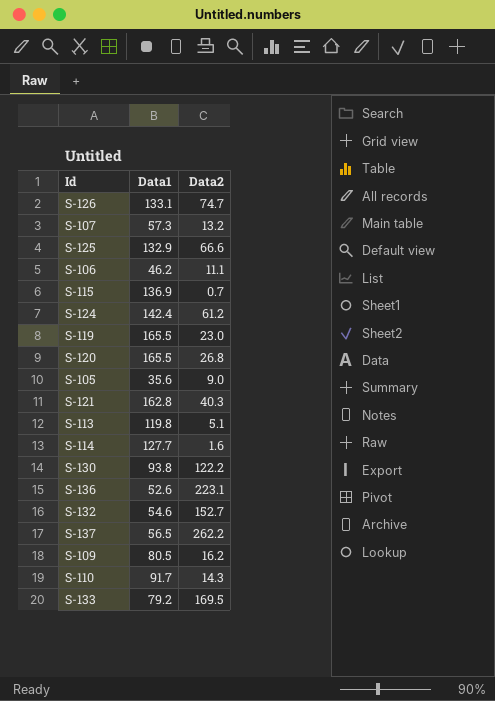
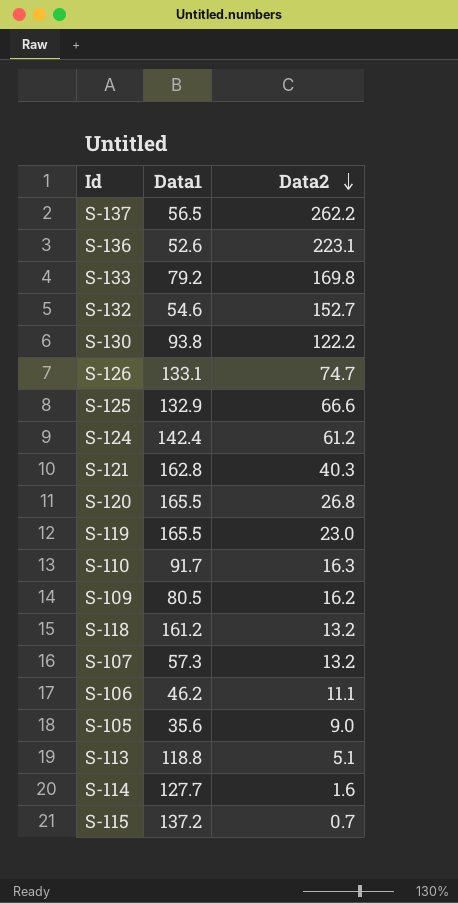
row order: none -> Data2 descending
S-133 | Data2: 169.5 -> 169.8
S-110 | Data2: 14.3 -> 16.3
row S-118: none -> 161.2 | 13.2
S-113 | Data1: 119.8 -> 118.8
S-115 | Data1: 136.9 -> 137.2

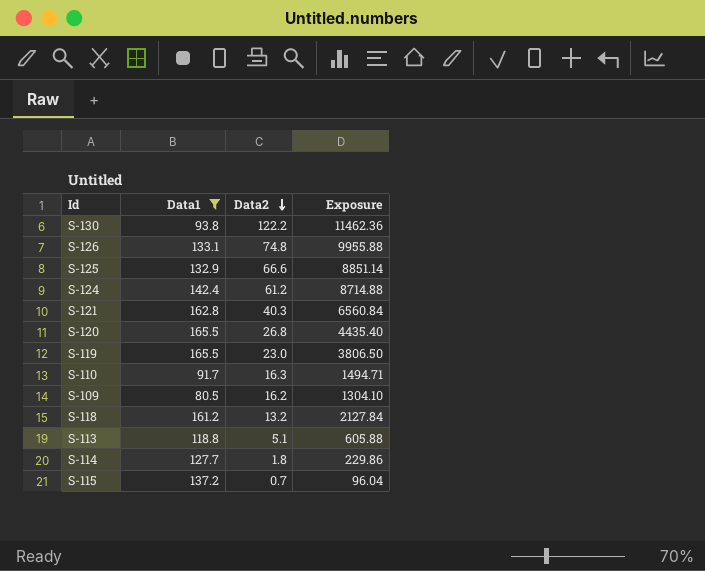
filter: none -> Data1 >= 80.5
column Exposure | formula: none -> [Data1] * [Data2]
S-126 | Data2: 74.7 -> 74.8
S-114 | Data2: 1.6 -> 1.8

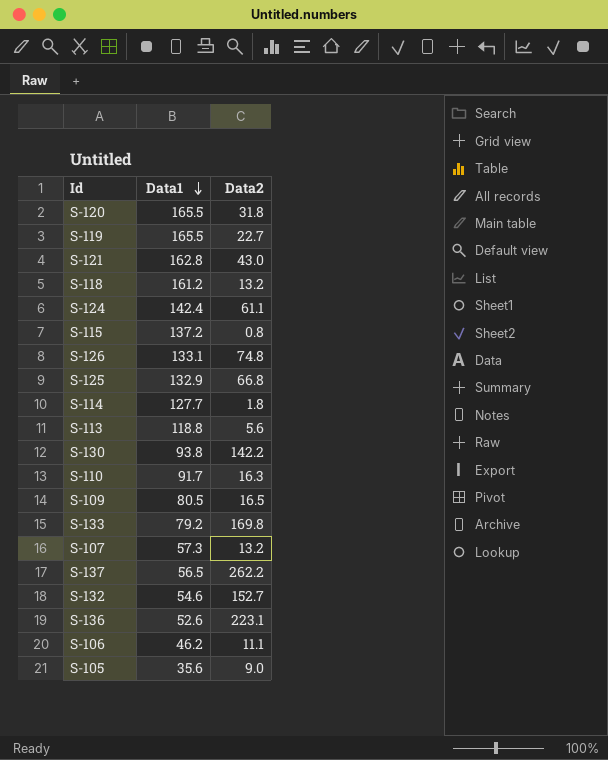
filter: Data1 >= 80.5 -> none
row order: Data2 descending -> Data1 descending
column Exposure | formula: [Data1] * [Data2] -> none
S-120 | Data2: 26.8 -> 31.8
S-119 | Data2: 23.0 -> 22.7
S-121 | Data2: 40.3 -> 43.0
S-124 | Data2: 61.2 -> 61.1
S-115 | Data2: 0.7 -> 0.8
S-125 | Data2: 66.6 -> 66.8
S-113 | Data2: 5.1 -> 5.6
S-130 | Data2: 122.2 -> 142.2
S-109 | Data2: 16.2 -> 16.5

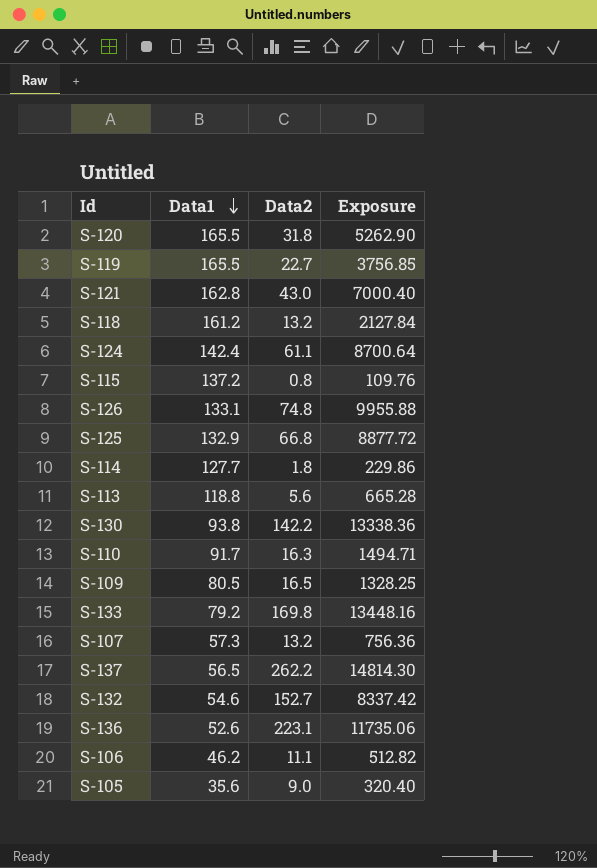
column Exposure | formula: none -> [Data1] * [Data2]

